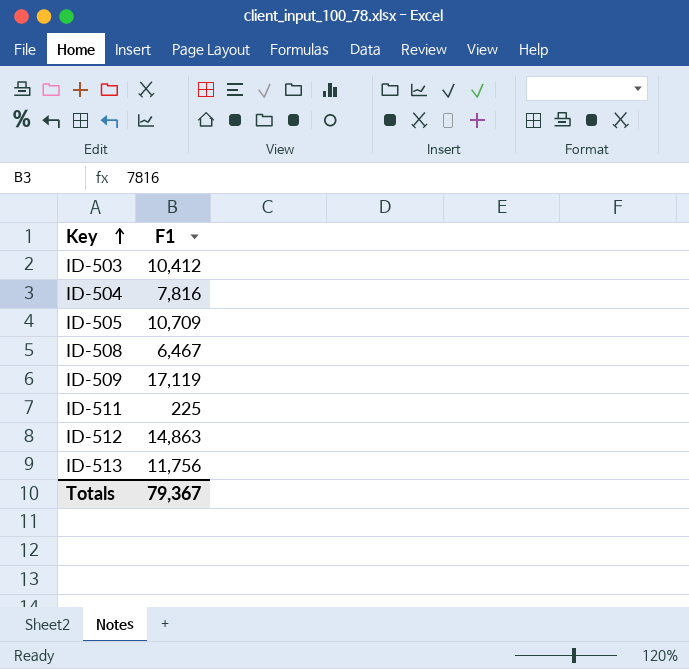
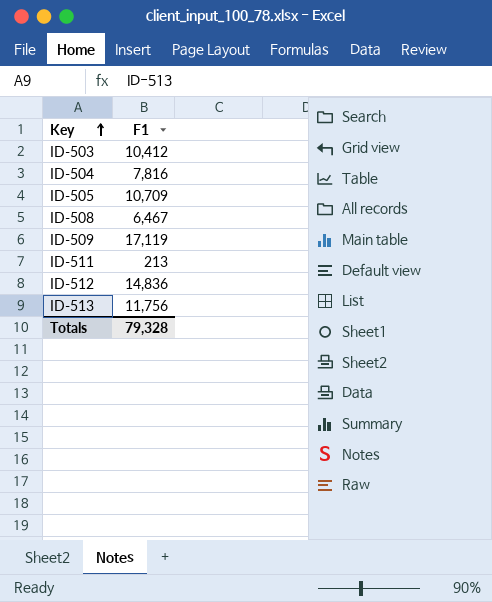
ID-511 | F1: 225 -> 213
ID-512 | F1: 14,863 -> 14,836
Totals | F1: 79,367 -> 79,328

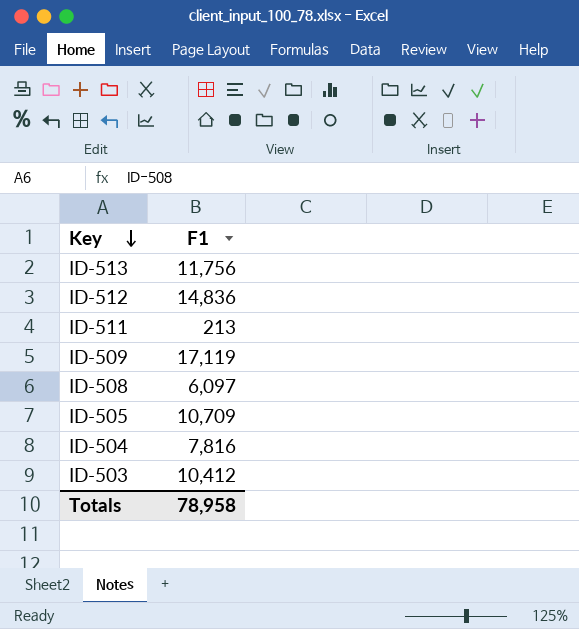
row order: Key ascending -> Key descending
ID-508 | F1: 6,467 -> 6,097
Totals | F1: 79,328 -> 78,958

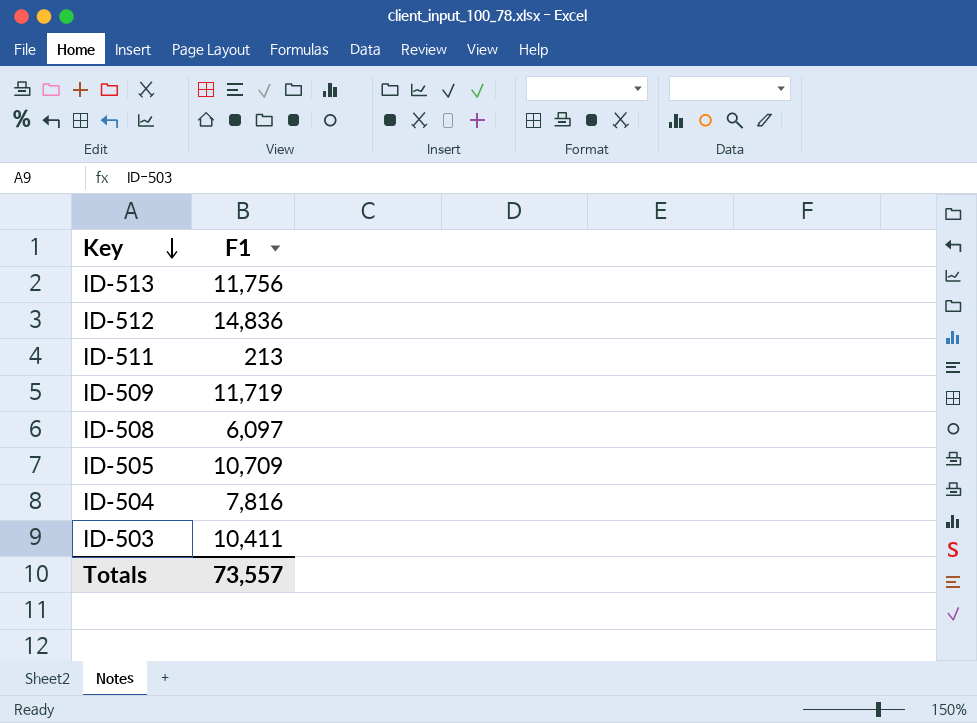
ID-509 | F1: 17,119 -> 11,719
ID-503 | F1: 10,412 -> 10,411
Totals | F1: 78,958 -> 73,557

